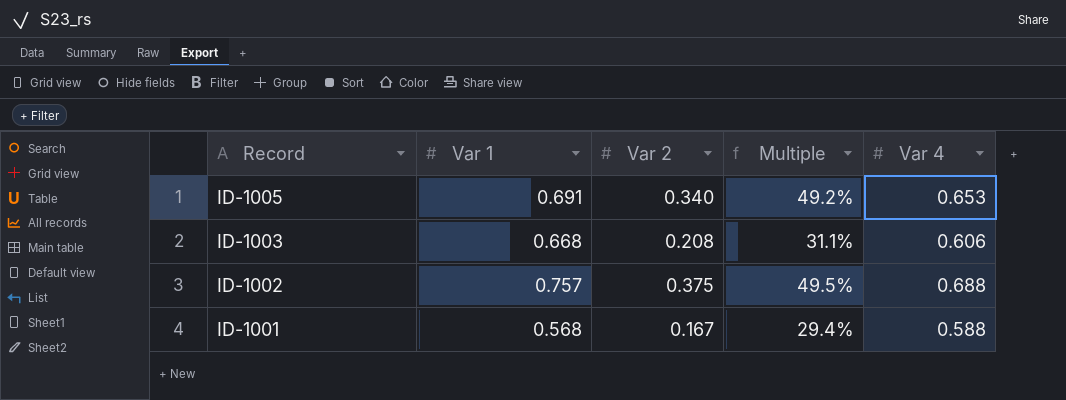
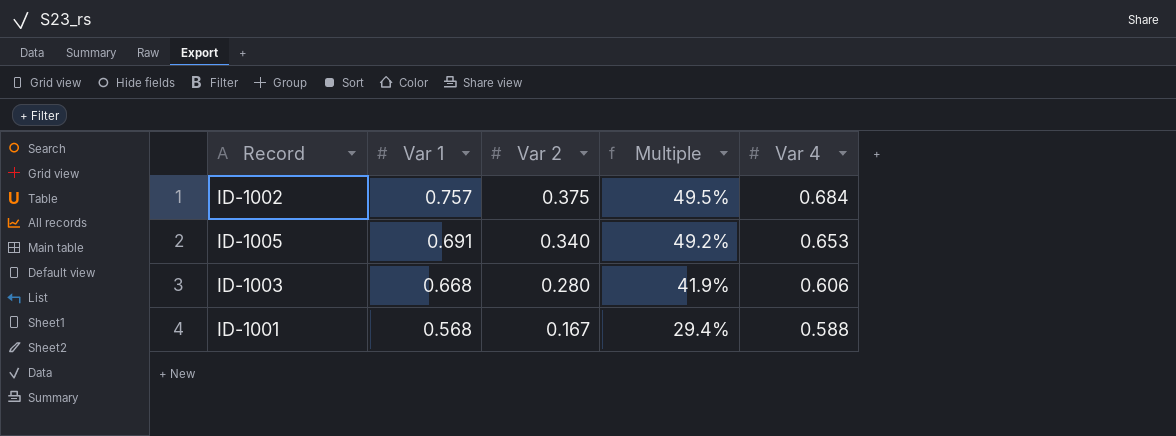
row order: Record descending -> Var 1 descending
ID-1002 | Var 4: 0.688 -> 0.684
ID-1003 | Var 2: 0.208 -> 0.280
ID-1003 | Multiple: 31.1% -> 41.9%

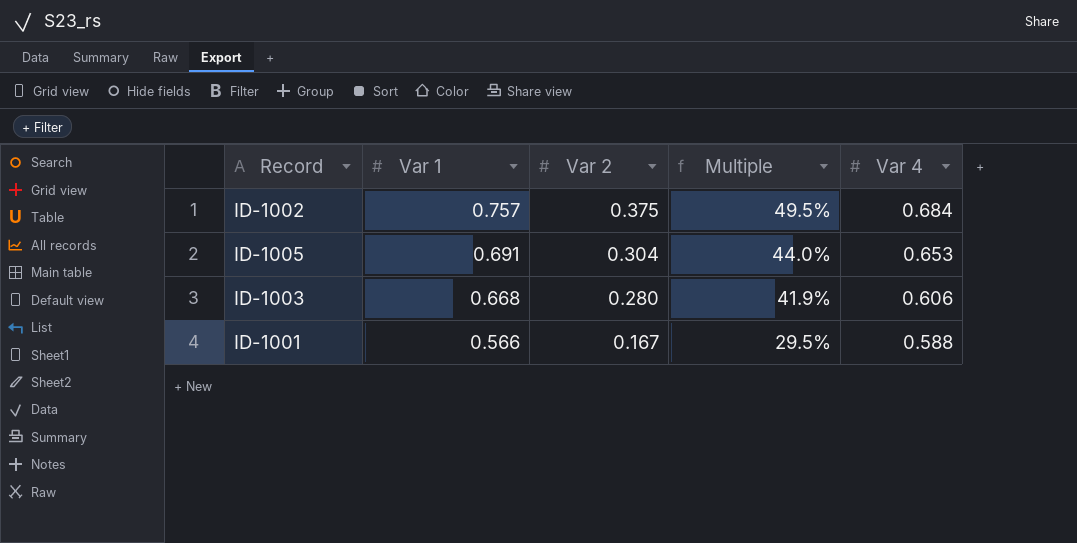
ID-1005 | Var 2: 0.340 -> 0.304
ID-1005 | Multiple: 49.2% -> 44.0%
ID-1001 | Var 1: 0.568 -> 0.566
ID-1001 | Multiple: 29.4% -> 29.5%

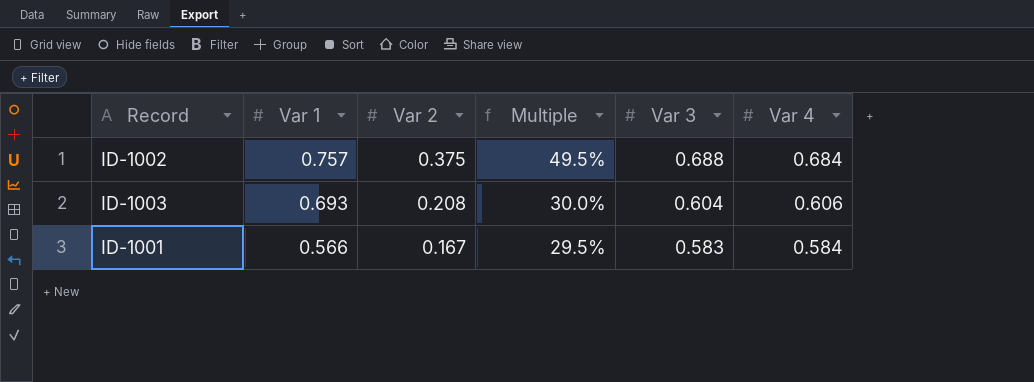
column Var 3 | position: none -> 5
row ID-1005: 0.691 | 0.304 | 44.0% | 0.653 -> none
ID-1003 | Var 1: 0.668 -> 0.693
ID-1003 | Var 2: 0.280 -> 0.208
ID-1003 | Multiple: 41.9% -> 30.0%
ID-1001 | Var 4: 0.588 -> 0.584

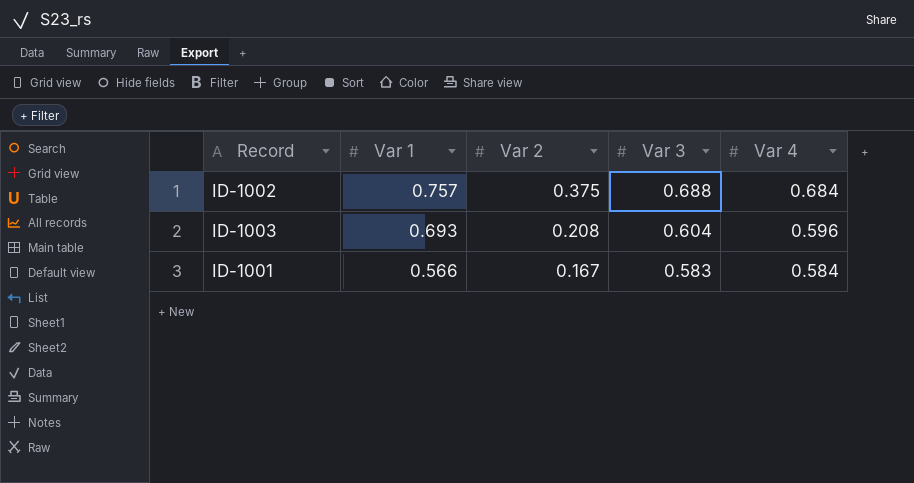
column Multiple | formula: [Var 2] / [Var 1] -> none
ID-1003 | Var 4: 0.606 -> 0.596

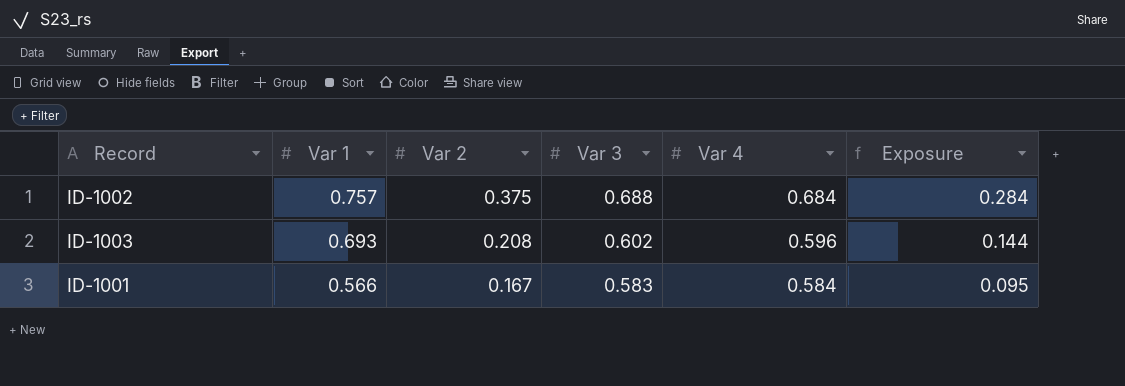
column Exposure | formula: none -> [Var 1] * [Var 2]
ID-1003 | Var 3: 0.604 -> 0.602

